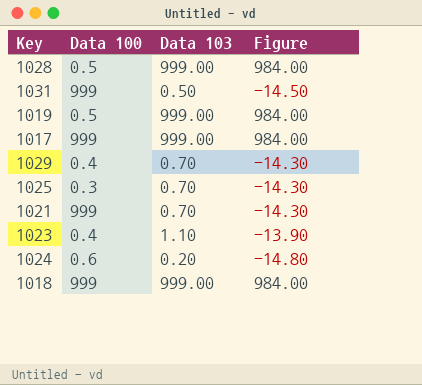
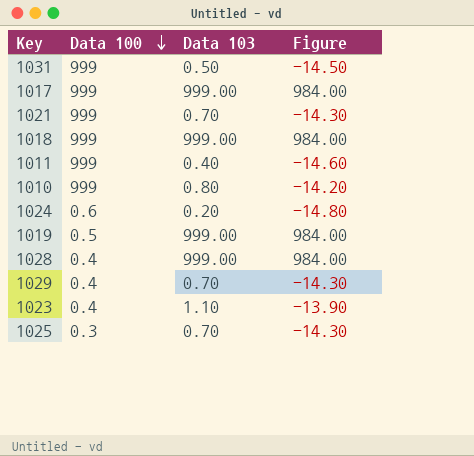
row order: none -> Data 100 descending
row 1011: none -> 999 | 0.40 | -14.60
row 1010: none -> 999 | 0.80 | -14.20
1028 | Data 100: 0.5 -> 0.4

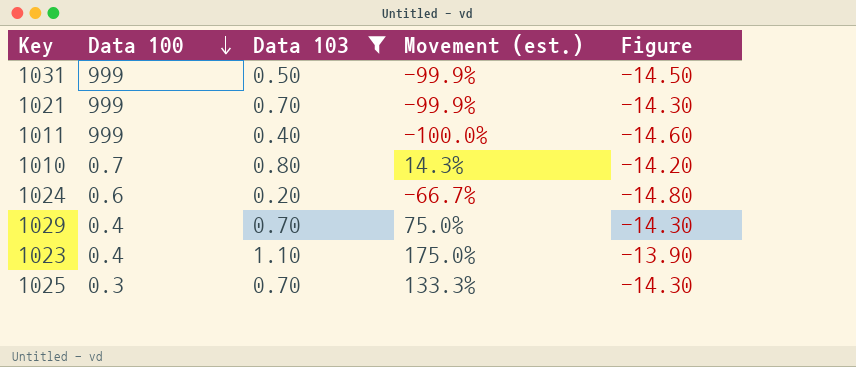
filter: none -> Data 103 != 999.00
column Movement (est.) | formula: none -> ([Data 103] - [Data 100]) / [Data 100]
1010 | Data 100: 999 -> 0.7

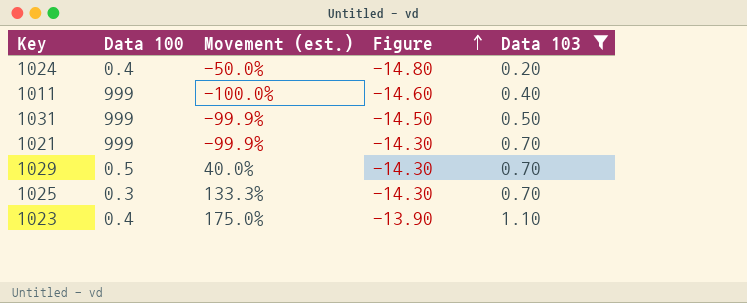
row order: Data 100 descending -> Figure ascending
column Data 103 | position: 3 -> 5
row 1010: 0.7 | 0.80 | 14.3% | -14.20 -> none
1024 | Data 100: 0.6 -> 0.4
1024 | Movement (est.): -66.7% -> -50.0%
1029 | Data 100: 0.4 -> 0.5
1029 | Movement (est.): 75.0% -> 40.0%

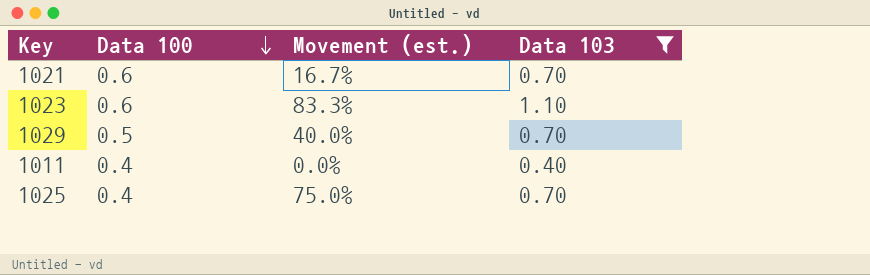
row order: Figure ascending -> Data 100 descending
column Figure | formula: [Data 103] - 15 -> none
row 1024: 0.4 | -50.0% | -14.80 | 0.20 -> none
row 1031: 999 | -99.9% | -14.50 | 0.50 -> none
1021 | Data 100: 999 -> 0.6
1021 | Movement (est.): -99.9% -> 16.7%
1023 | Data 100: 0.4 -> 0.6
1023 | Movement (est.): 175.0% -> 83.3%
1011 | Data 100: 999 -> 0.4
1011 | Movement (est.): -100.0% -> 0.0%
1025 | Data 100: 0.3 -> 0.4
1025 | Movement (est.): 133.3% -> 75.0%

